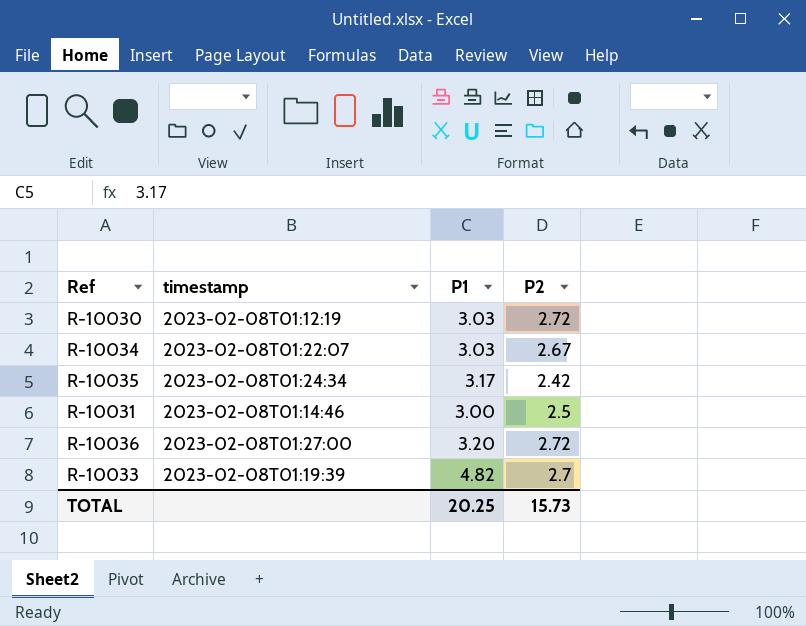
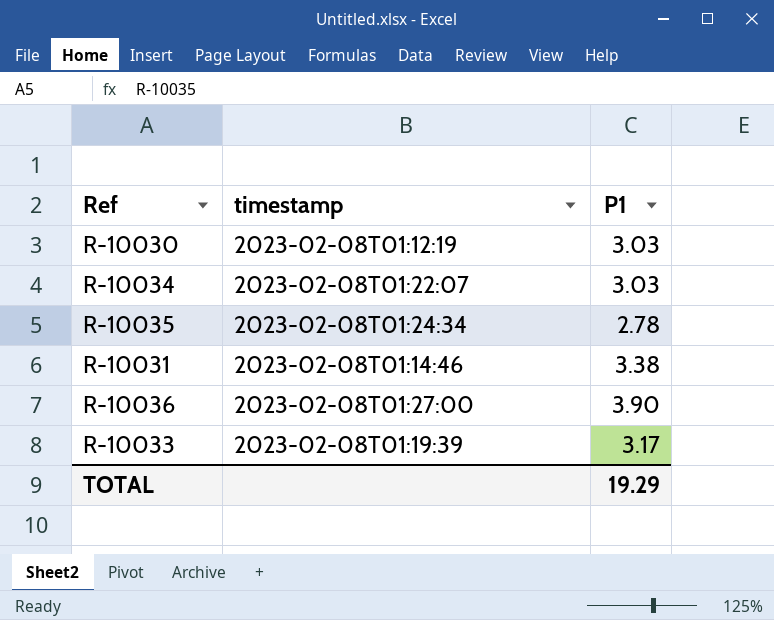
column P2 | position: 4 -> none
R-10035 | P1: 3.17 -> 2.78
R-10031 | P1: 3.00 -> 3.38
R-10036 | P1: 3.20 -> 3.90
R-10033 | P1: 4.82 -> 3.17
TOTAL | P1: 20.25 -> 19.29

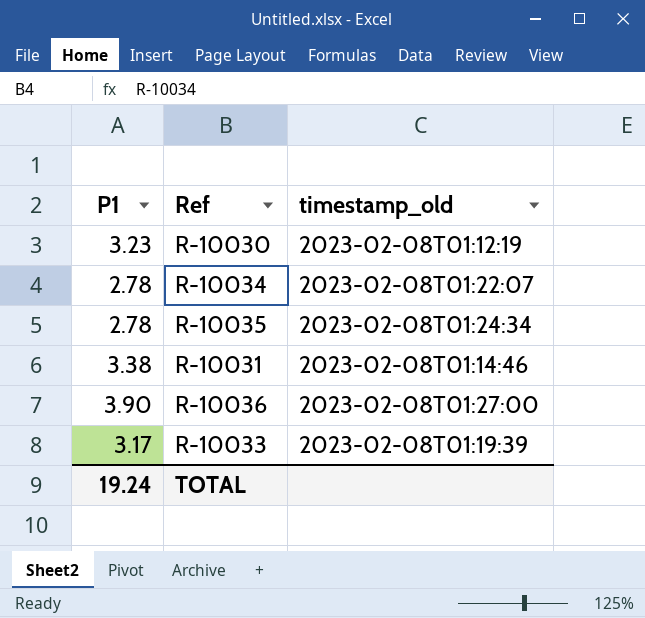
column P1 | position: 3 -> 1
column name: timestamp -> timestamp_old
R-10030 | P1: 3.03 -> 3.23
R-10034 | P1: 3.03 -> 2.78
TOTAL | P1: 19.29 -> 19.24

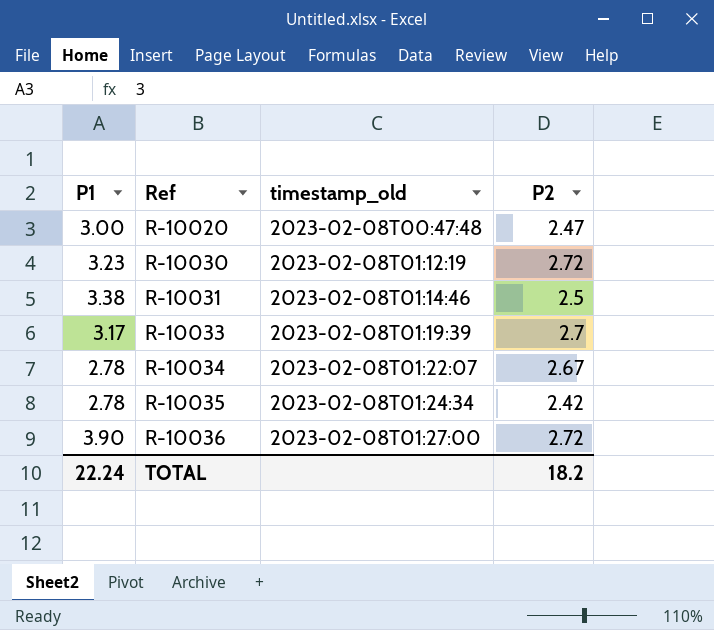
row order: none -> Ref ascending
column P2 | position: none -> 4
row R-10020: none -> 3.00 | 2023-02-08T00:47:48 | 2.47
TOTAL | P1: 19.24 -> 22.24

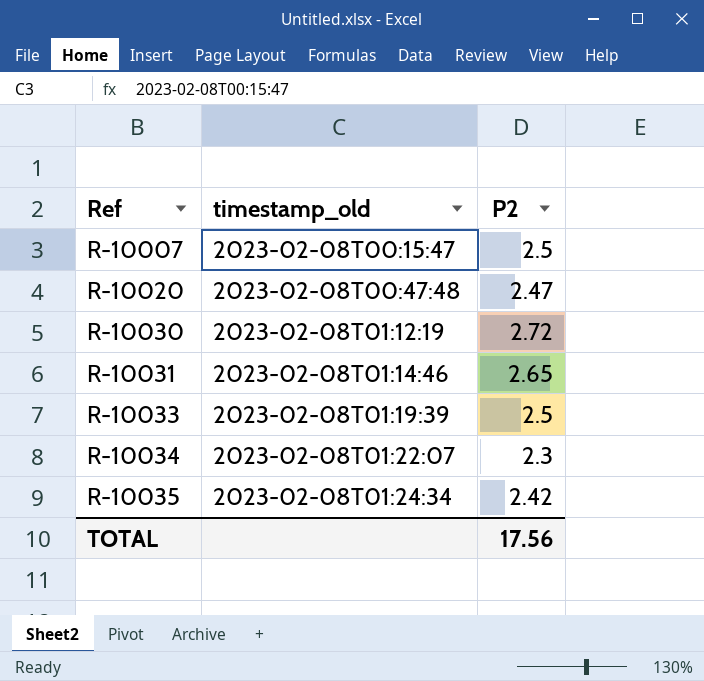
column P1 | position: 1 -> none
row R-10036: 3.90 | 2023-02-08T01:27:00 | 2.72 -> none
row R-10007: none -> 2023-02-08T00:15:47 | 2.5
R-10031 | P2: 2.5 -> 2.65
R-10033 | P2: 2.7 -> 2.5
R-10034 | P2: 2.67 -> 2.3
TOTAL | P2: 18.2 -> 17.56

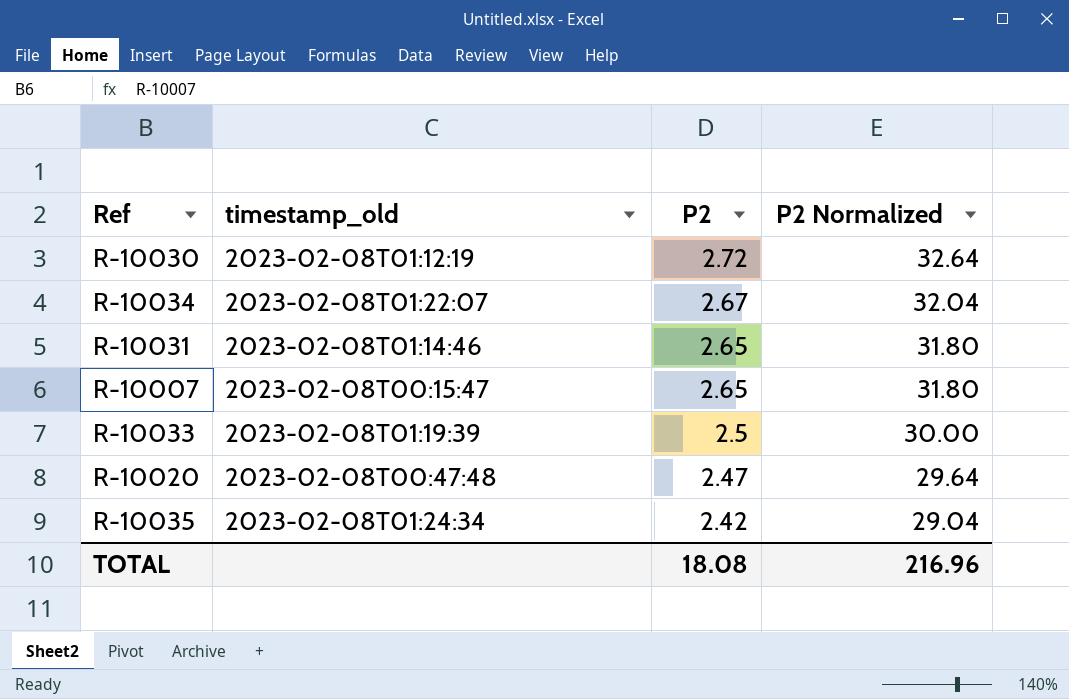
row order: Ref ascending -> P2 descending
column P2 Normalized | formula: none -> [P2] * 12
R-10034 | P2: 2.3 -> 2.67
R-10007 | P2: 2.5 -> 2.65
TOTAL | P2: 17.56 -> 18.08

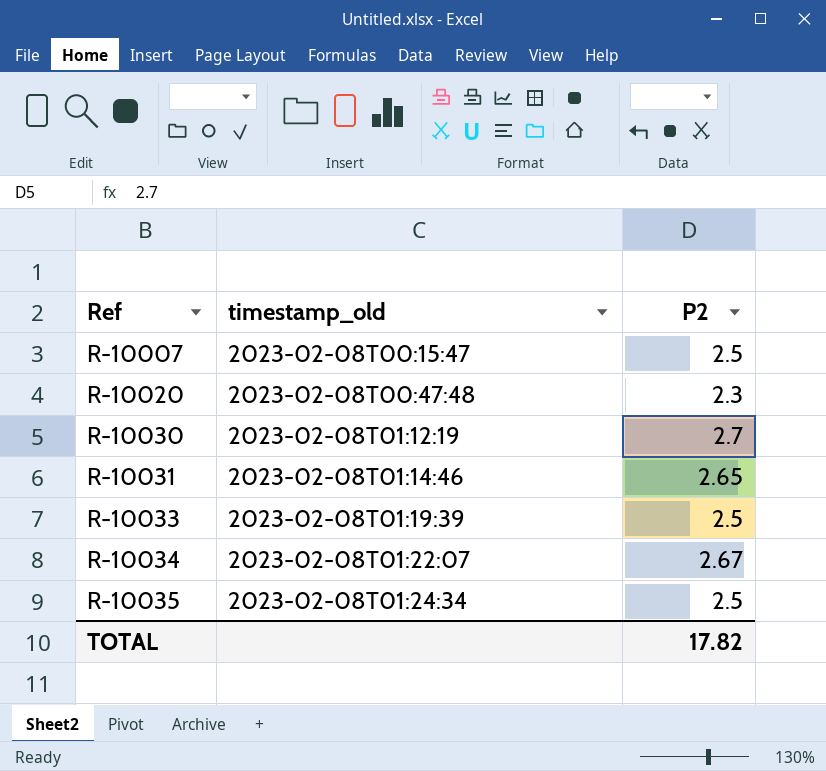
row order: P2 descending -> Ref ascending
column P2 Normalized | formula: [P2] * 12 -> none
R-10007 | P2: 2.65 -> 2.5
R-10020 | P2: 2.47 -> 2.3
R-10030 | P2: 2.72 -> 2.7
R-10035 | P2: 2.42 -> 2.5
TOTAL | P2: 18.08 -> 17.82

